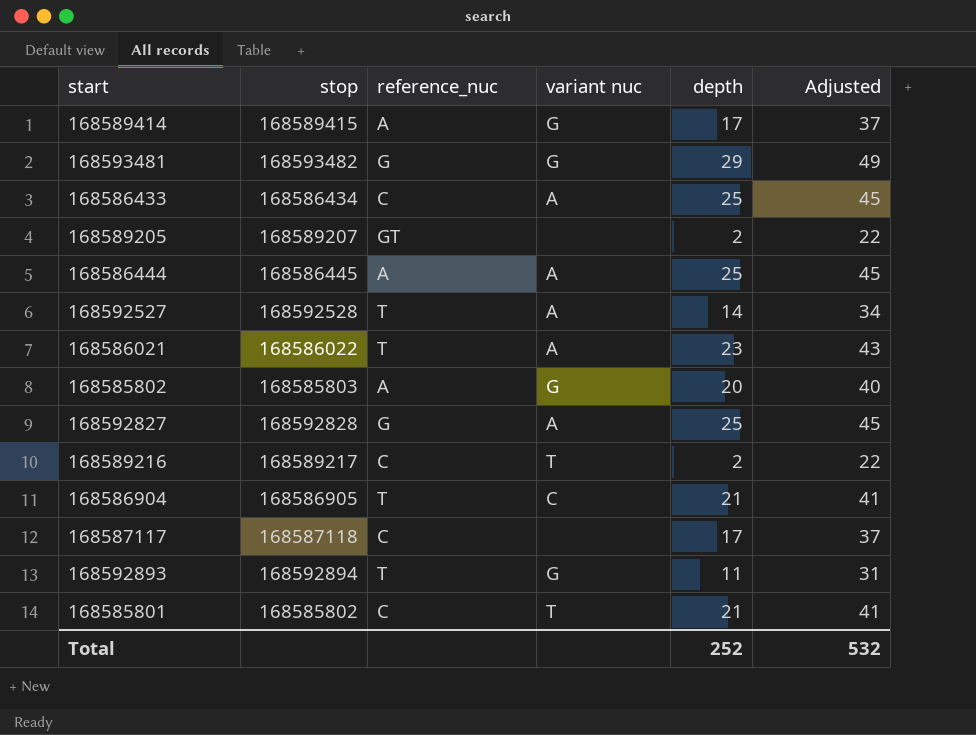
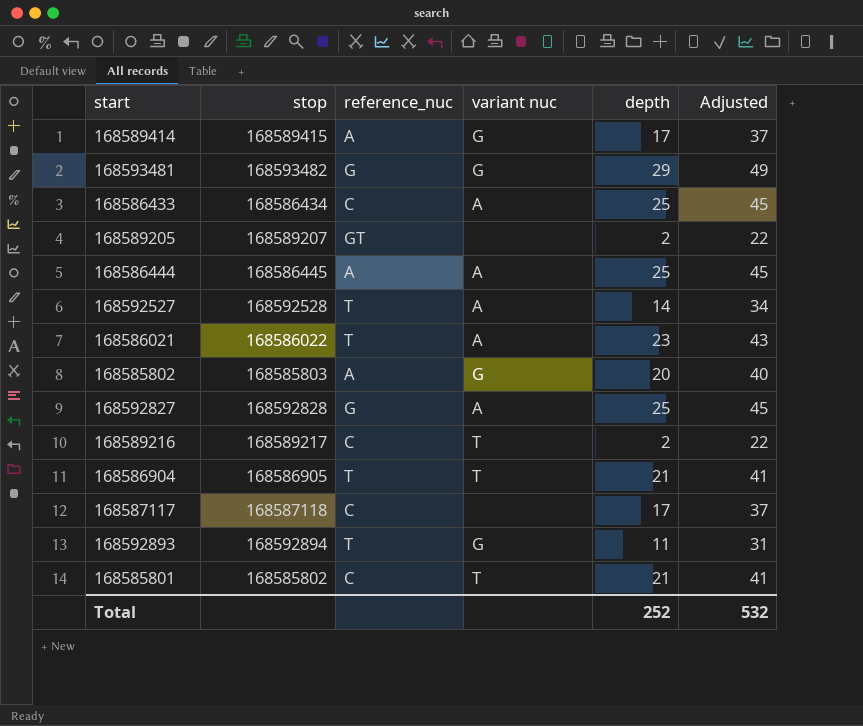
168586904 | variant nuc: C -> T

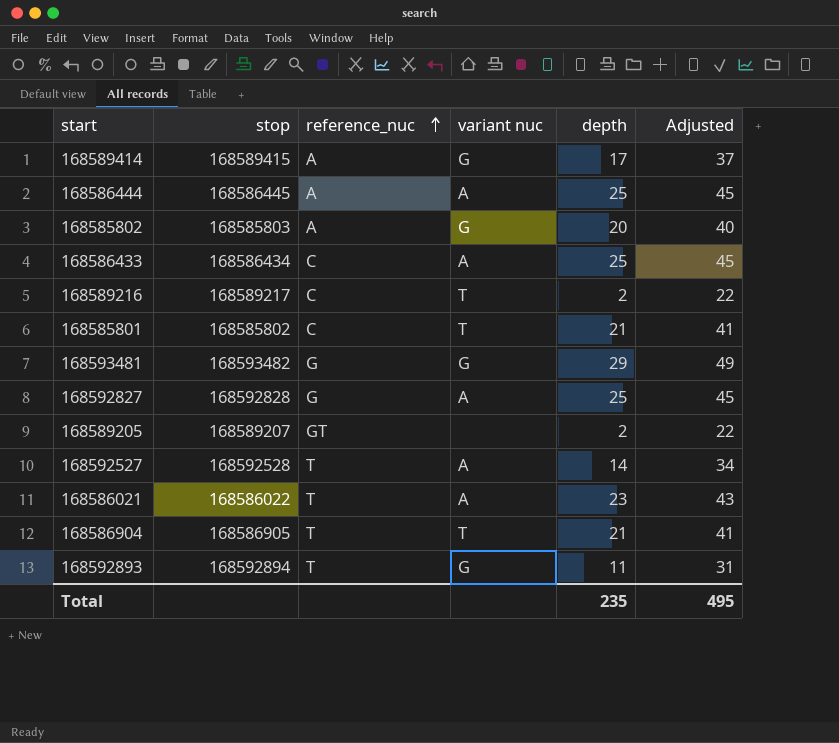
row order: none -> reference_nuc ascending
row 168587117: 168587118 | C | none | 17 | 37 -> none
Total | depth: 252 -> 235
Total | Adjusted: 532 -> 495

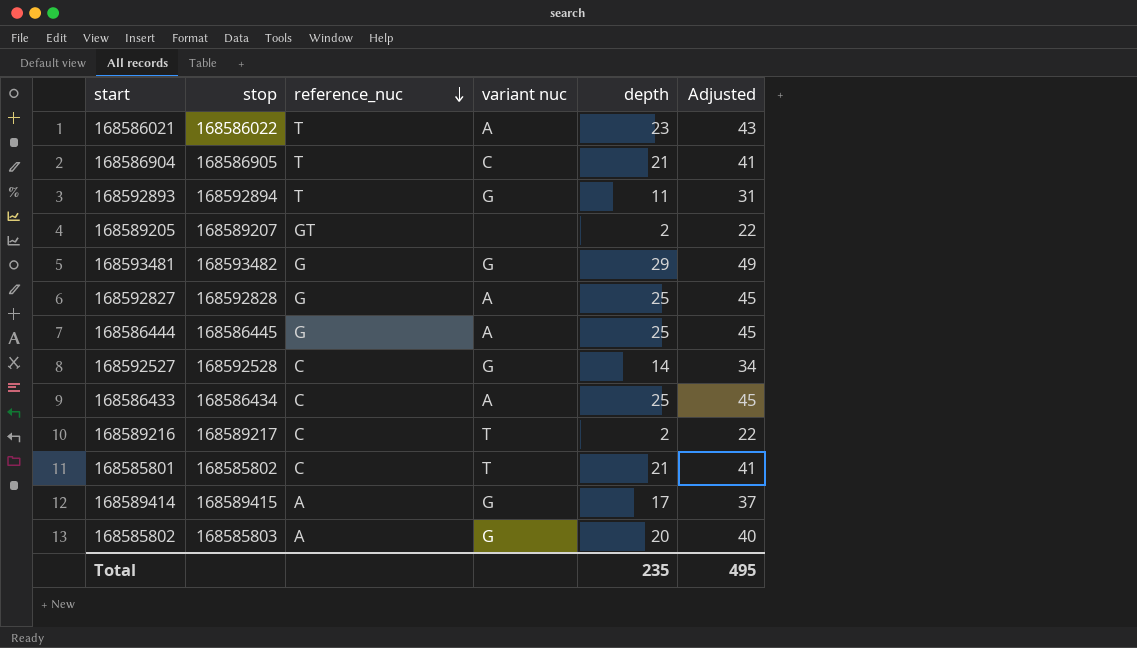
row order: reference_nuc ascending -> reference_nuc descending
168586904 | variant nuc: T -> C
168586444 | reference_nuc: A -> G
168592527 | reference_nuc: T -> C
168592527 | variant nuc: A -> G

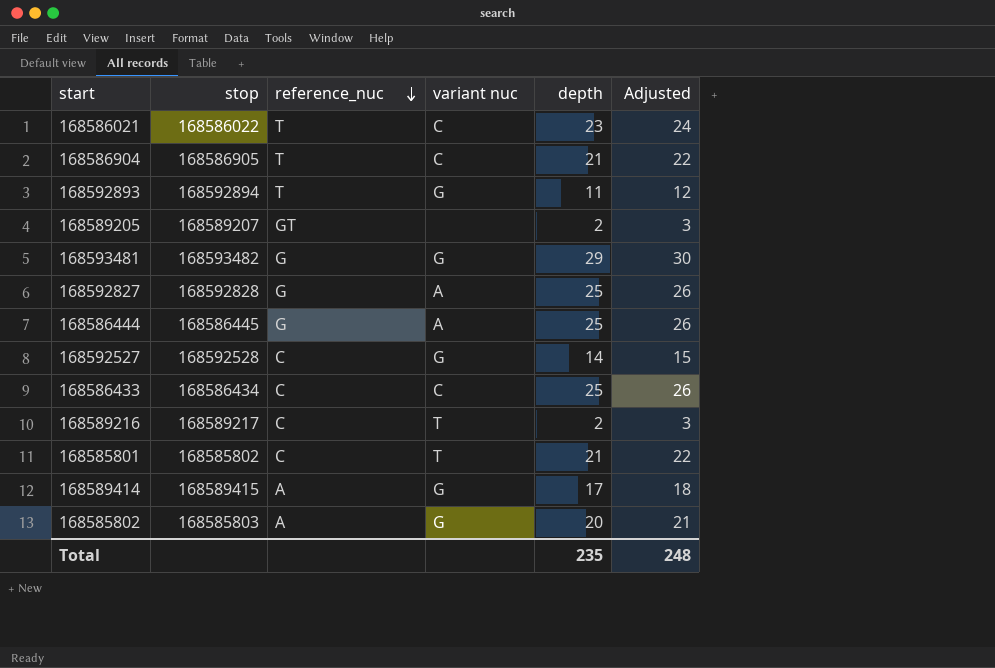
column Adjusted | formula: [depth] + 20 -> [depth] + 1
168586021 | variant nuc: A -> C
168586433 | variant nuc: A -> C
Total | Adjusted: 495 -> 248

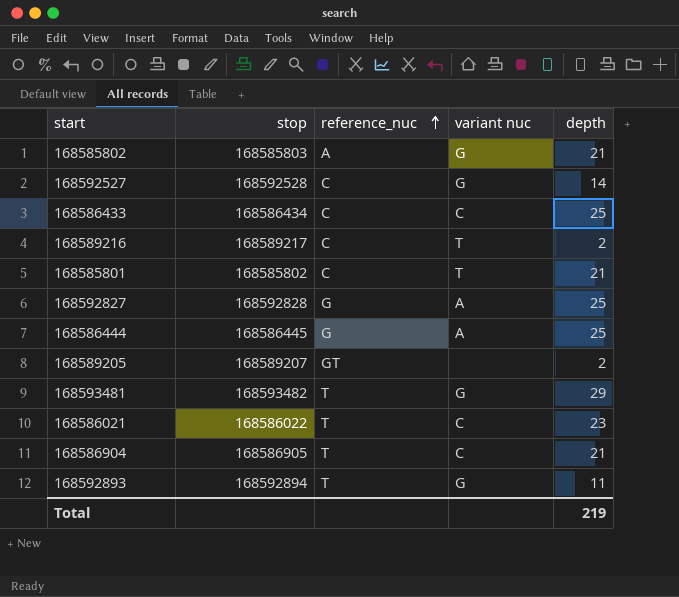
row order: reference_nuc descending -> reference_nuc ascending
column Adjusted | formula: [depth] + 1 -> none
row 168589414: 168589415 | A | G | 17 | 18 -> none
168585802 | depth: 20 -> 21
168593481 | reference_nuc: G -> T
Total | depth: 235 -> 219

